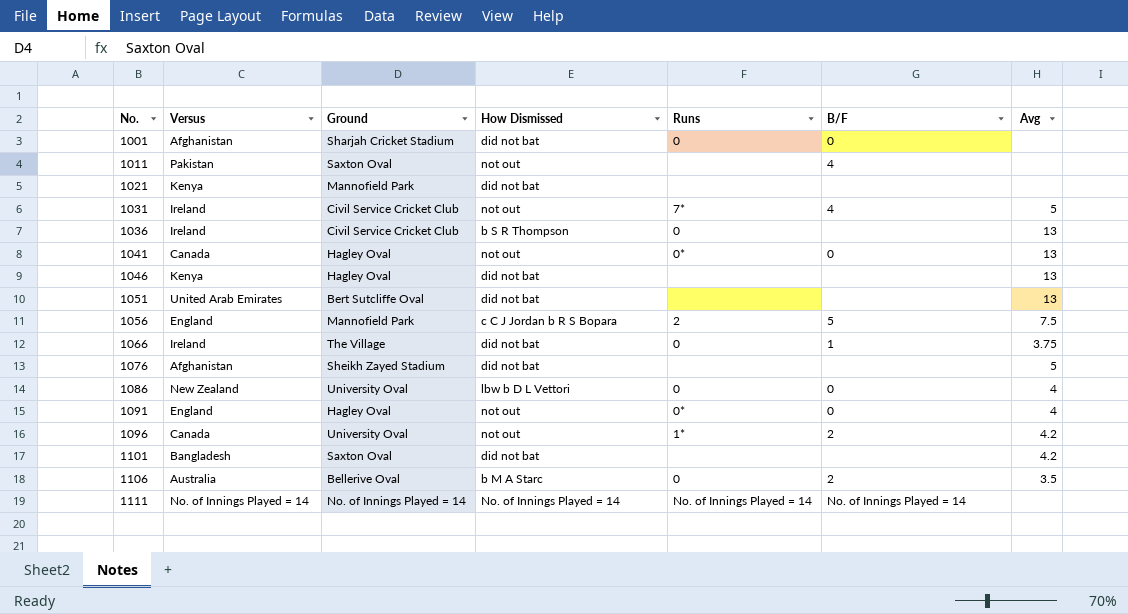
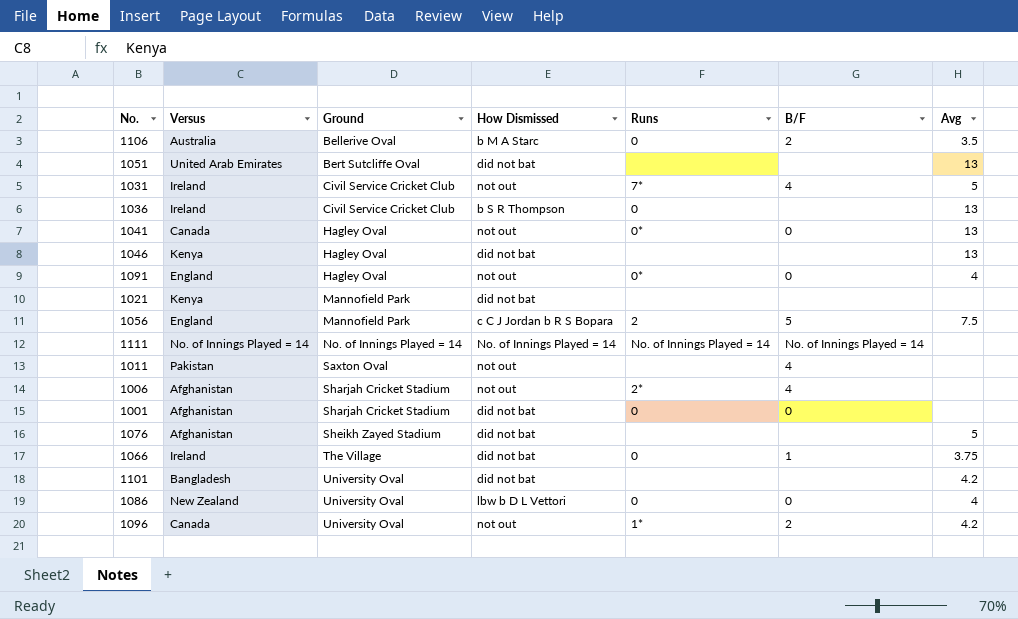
row order: No. ascending -> Ground ascending
row 1006: none -> Afghanistan | Sharjah Cricket Stadium | not out | 2* | 4 | none
1101 | Ground: Saxton Oval -> University Oval

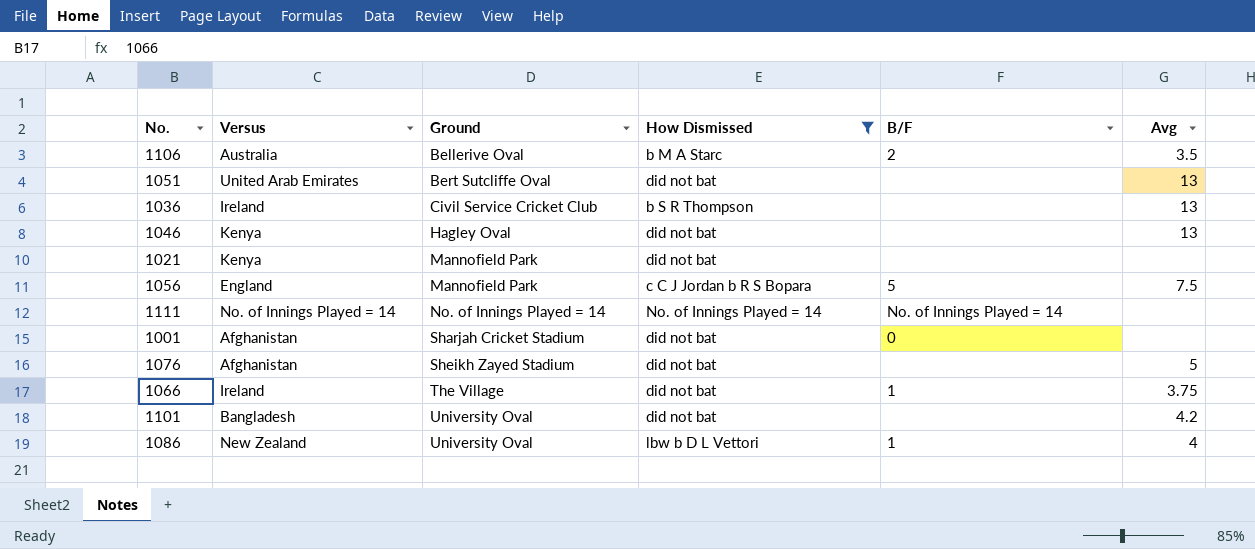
filter: none -> How Dismissed != not out
column Runs | position: 5 -> none
1086 | B/F: 0 -> 1

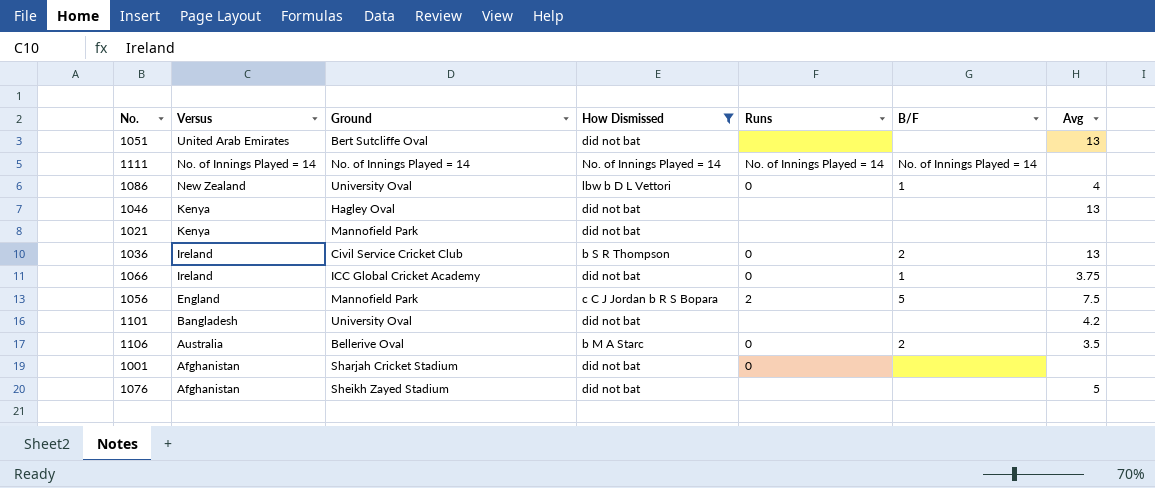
row order: Ground ascending -> Versus descending
column Runs | position: none -> 5
1036 | B/F: none -> 2
1066 | Ground: The Village -> ICC Global Cricket Academy
1001 | B/F: 0 -> none

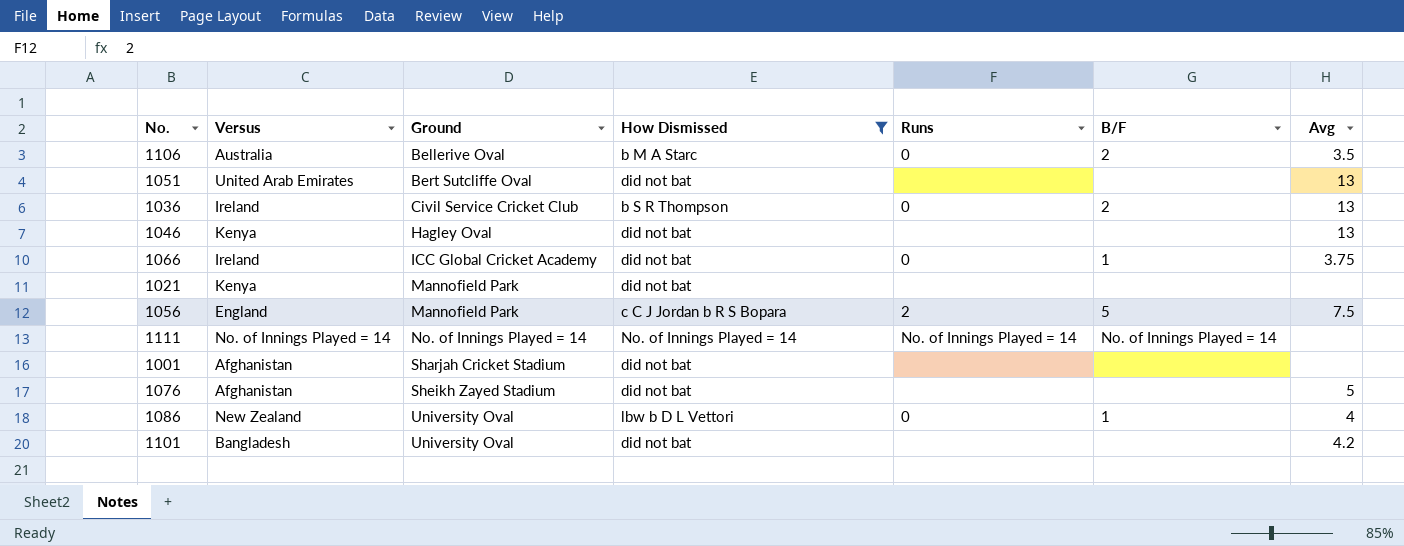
row order: Versus descending -> Ground ascending
1001 | Runs: 0 -> none

